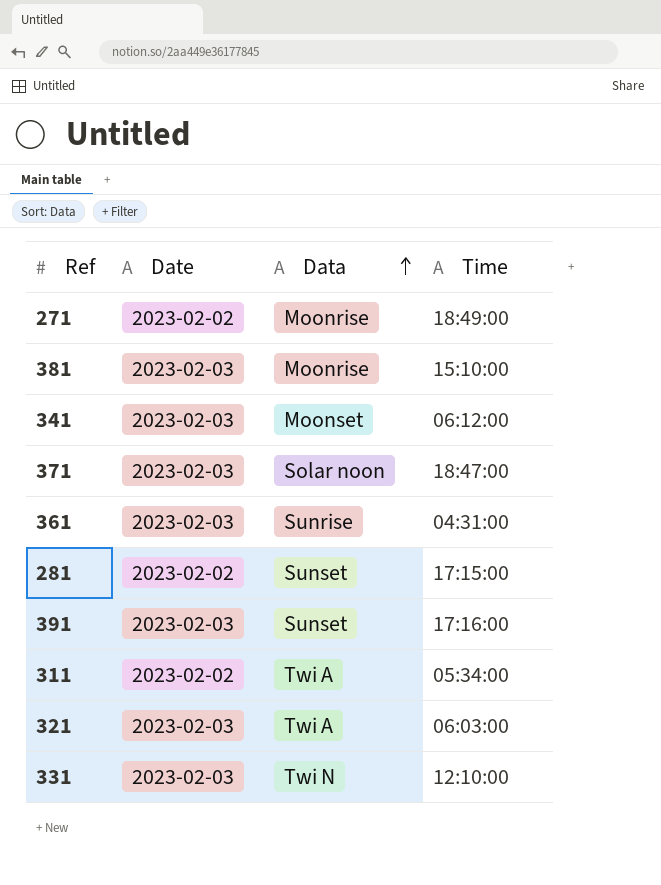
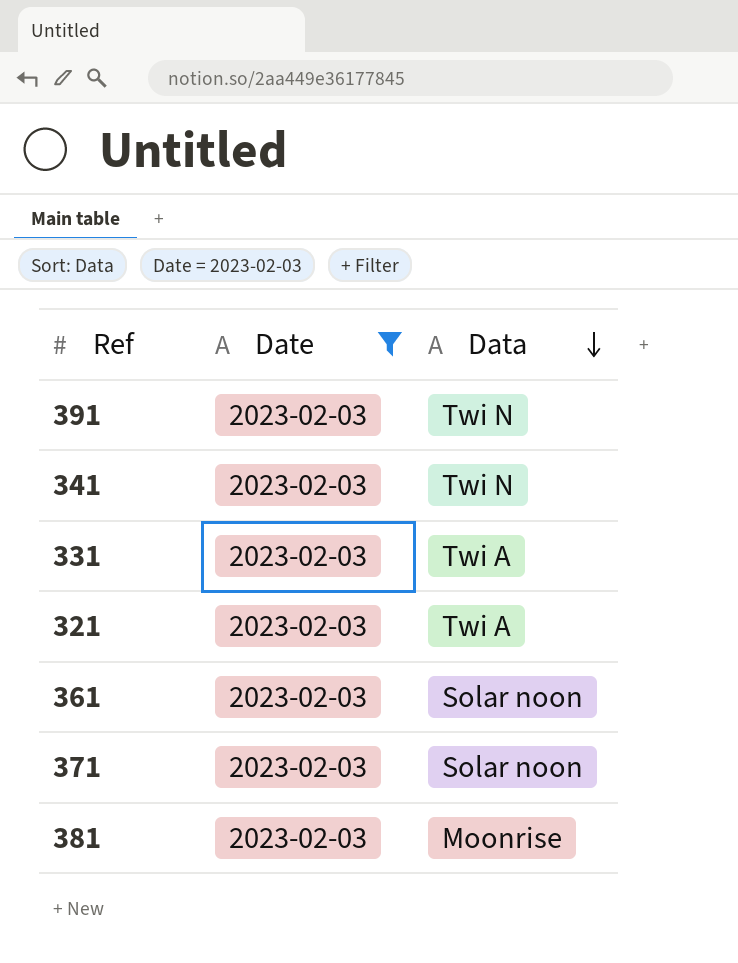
filter: none -> Date = 2023-02-03
row order: Data ascending -> Data descending
column Time | position: 4 -> none
391 | Data: Sunset -> Twi N
341 | Data: Moonset -> Twi N
331 | Data: Twi N -> Twi A
361 | Data: Sunrise -> Solar noon

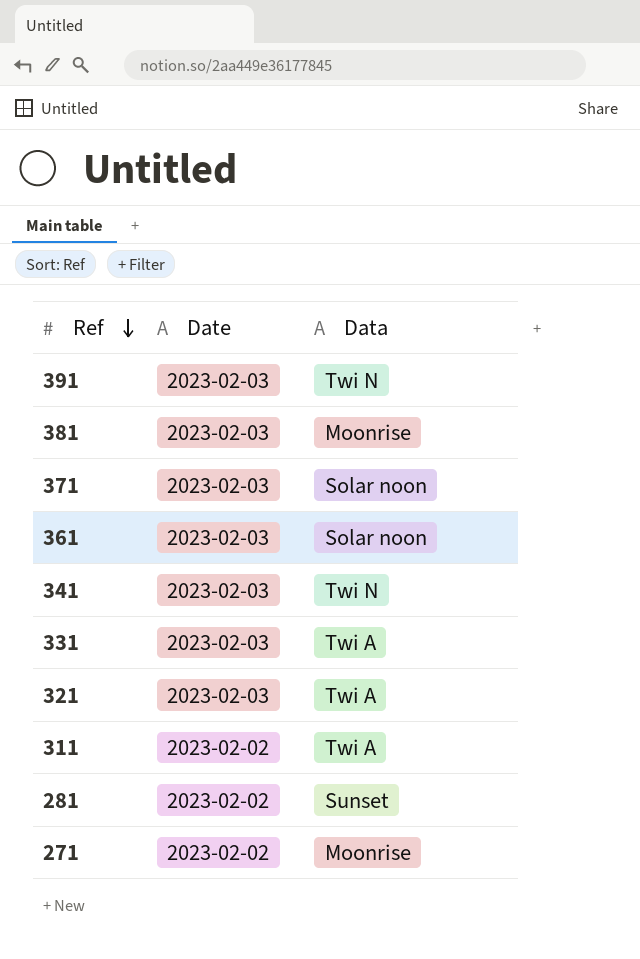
filter: Date = 2023-02-03 -> none
row order: Data descending -> Ref descending

